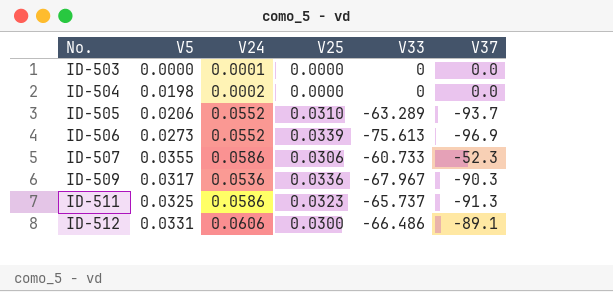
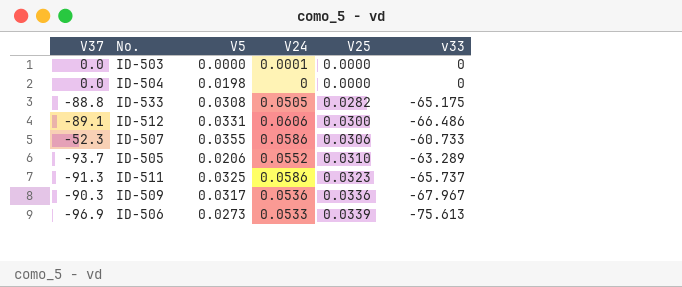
row order: No. ascending -> V25 ascending
column V37 | position: 6 -> 1
column name: V33 -> v33
ID-504 | V24: 0.0002 -> 0
row ID-533: none -> -88.8 | 0.0308 | 0.0505 | 0.0282 | -65.175
ID-506 | V24: 0.0552 -> 0.0533

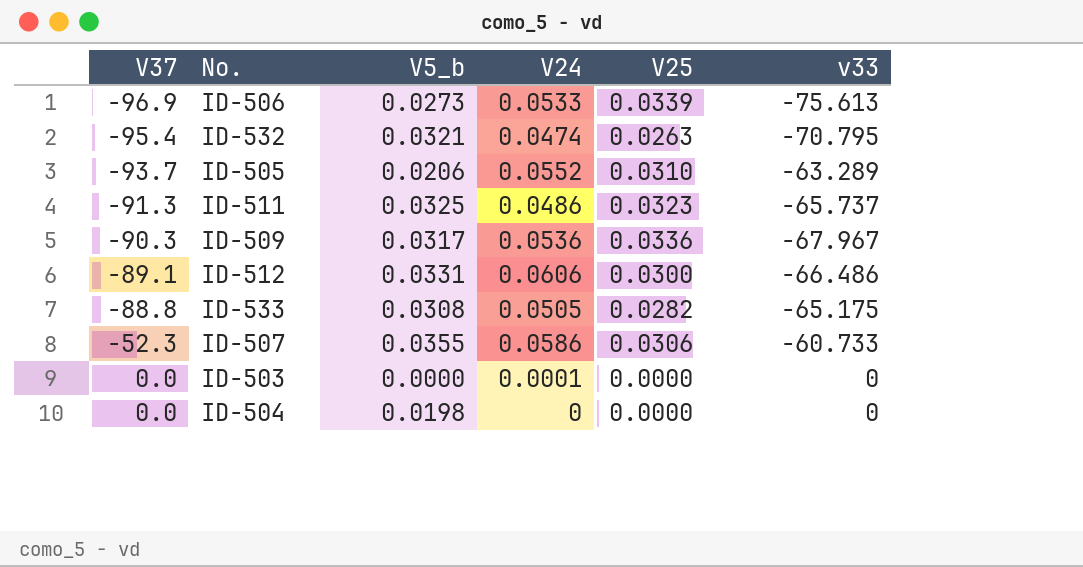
row order: V25 ascending -> V37 ascending
column name: V5 -> V5_b
row ID-532: none -> -95.4 | 0.0321 | 0.0474 | 0.0263 | -70.795
ID-511 | V24: 0.0586 -> 0.0486

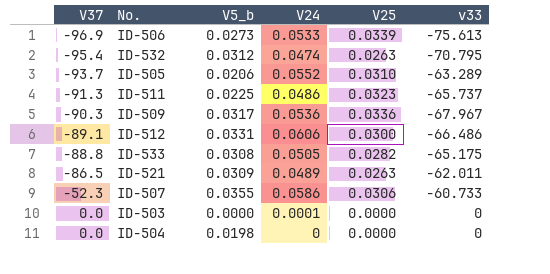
ID-532 | V5_b: 0.0321 -> 0.0312
ID-511 | V5_b: 0.0325 -> 0.0225
row ID-521: none -> -86.5 | 0.0309 | 0.0489 | 0.0263 | -62.011

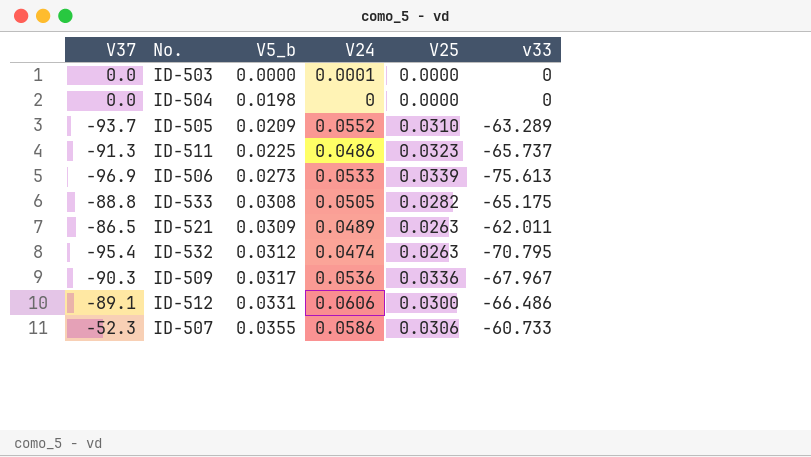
row order: V37 ascending -> V5_b ascending
ID-505 | V5_b: 0.0206 -> 0.0209

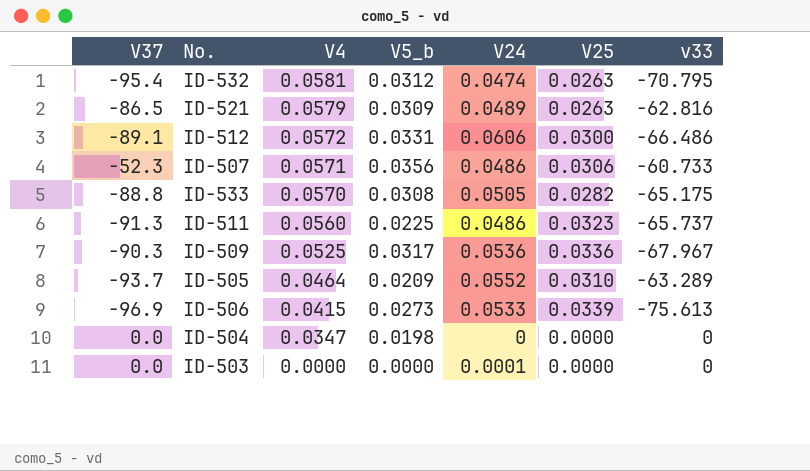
row order: V5_b ascending -> V4 descending
column V4 | position: none -> 3
ID-521 | v33: -62.011 -> -62.816
ID-507 | V5_b: 0.0355 -> 0.0356
ID-507 | V24: 0.0586 -> 0.0486

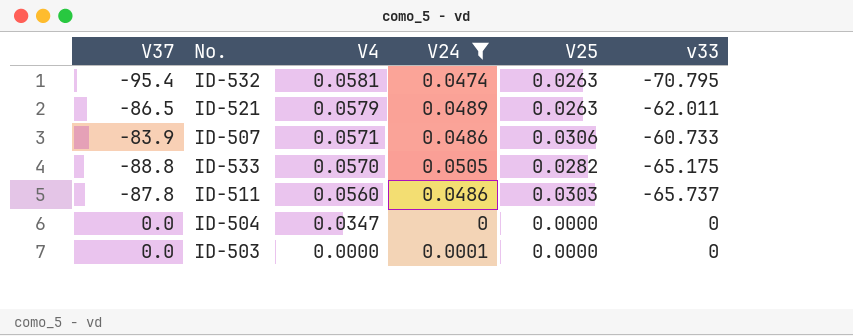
filter: none -> V24 <= 0.0505
column V5_b | position: 4 -> none
ID-521 | v33: -62.816 -> -62.011
ID-507 | V37: -52.3 -> -83.9
ID-511 | V37: -91.3 -> -87.8
ID-511 | V25: 0.0323 -> 0.0303

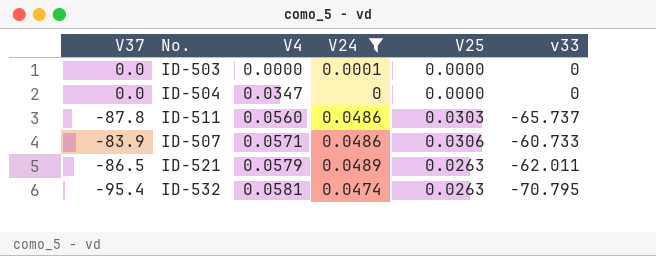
row order: V4 descending -> V4 ascending
row ID-533: -88.8 | 0.0570 | 0.0505 | 0.0282 | -65.175 -> none

